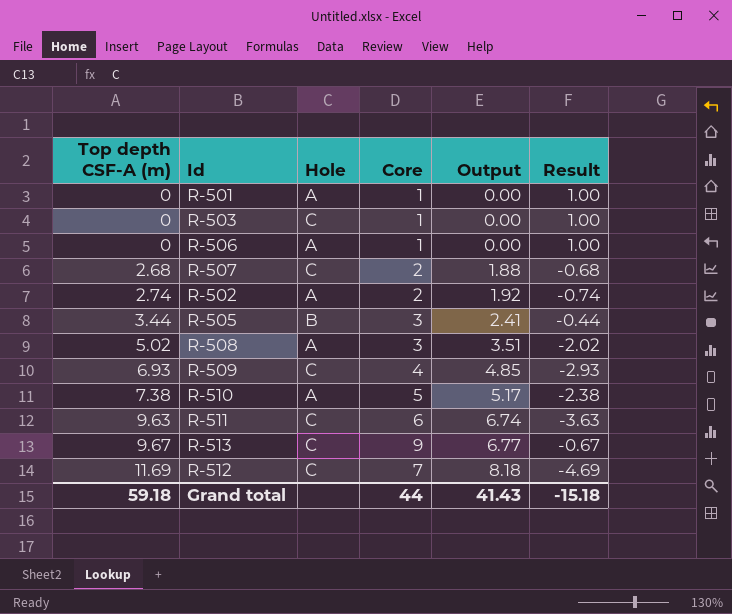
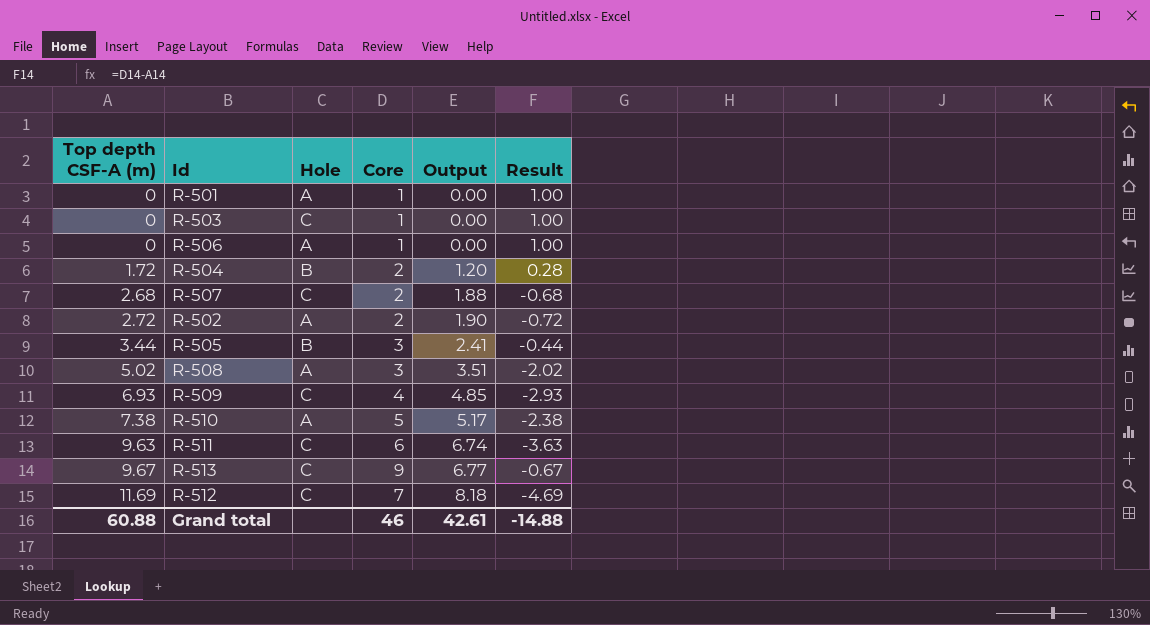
row R-504: none -> 1.72 | B | 2 | 1.20 | 0.28
R-502 | Top depth CSF-A (m): 2.74 -> 2.72
R-502 | Output: 1.92 -> 1.90
R-502 | Result: -0.74 -> -0.72
Grand total | Top depth CSF-A (m): 59.18 -> 60.88
Grand total | Core: 44 -> 46
Grand total | Output: 41.43 -> 42.61
Grand total | Result: -15.18 -> -14.88

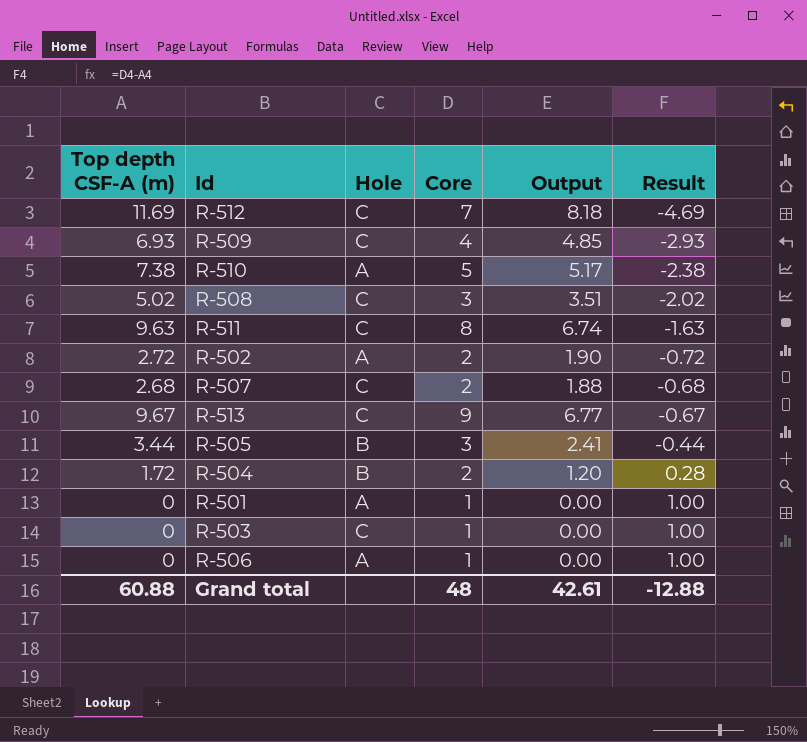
row order: Top depth CSF-A (m) ascending -> Result ascending
R-508 | Hole: A -> C
R-511 | Core: 6 -> 8
R-511 | Result: -3.63 -> -1.63
Grand total | Core: 46 -> 48
Grand total | Result: -14.88 -> -12.88

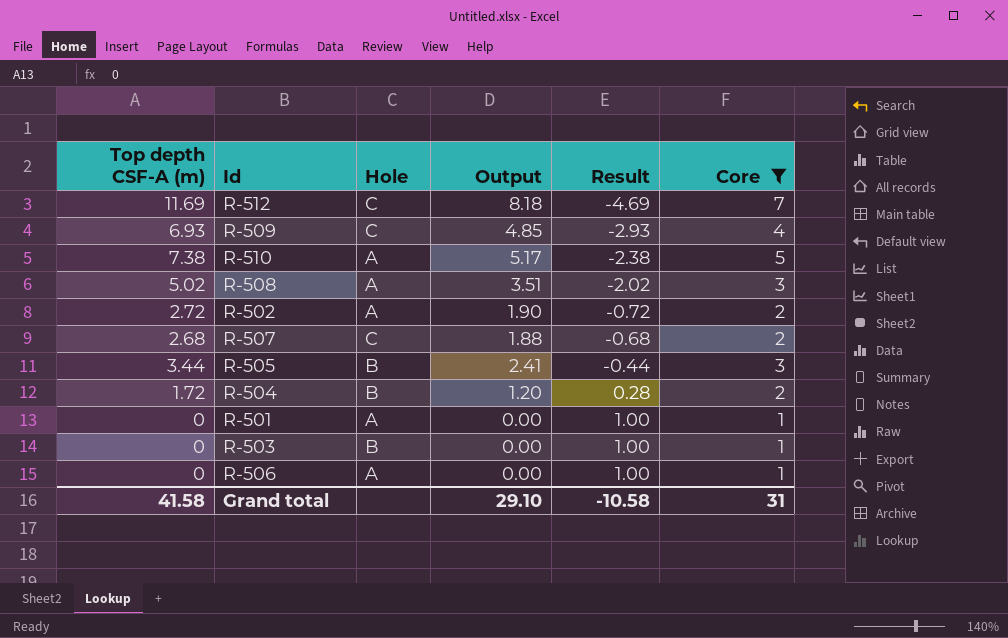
filter: none -> Core <= 7
column Core | position: 4 -> 6
R-508 | Hole: C -> A
R-503 | Hole: C -> B
Grand total | Top depth CSF-A (m): 60.88 -> 41.58
Grand total | Output: 42.61 -> 29.10
Grand total | Result: -12.88 -> -10.58
Grand total | Core: 48 -> 31

